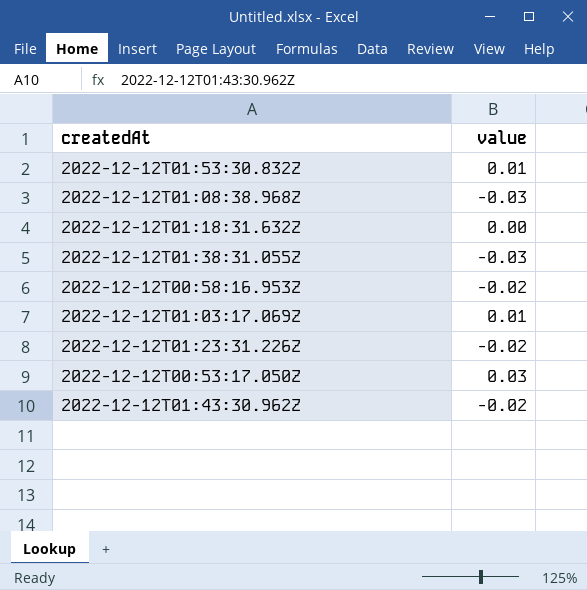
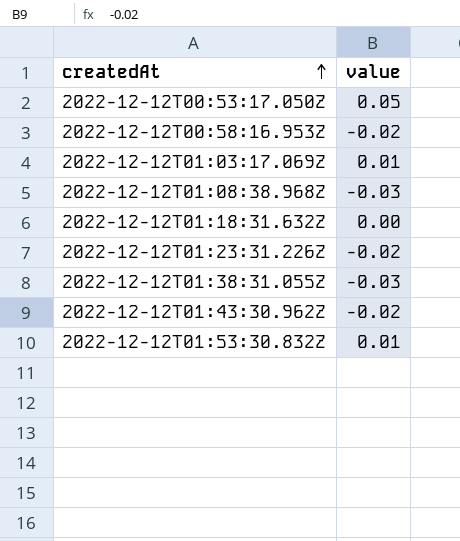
row order: none -> createdAt ascending
2022-12-12T00:53:17.050Z | value: 0.03 -> 0.05

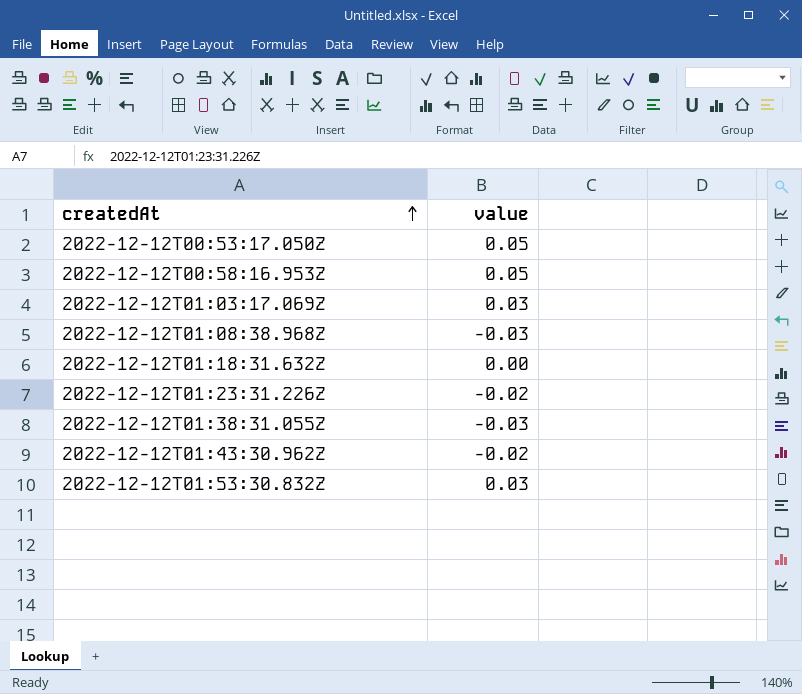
2022-12-12T00:58:16.953Z | value: -0.02 -> 0.05
2022-12-12T01:03:17.069Z | value: 0.01 -> 0.03
2022-12-12T01:53:30.832Z | value: 0.01 -> 0.03

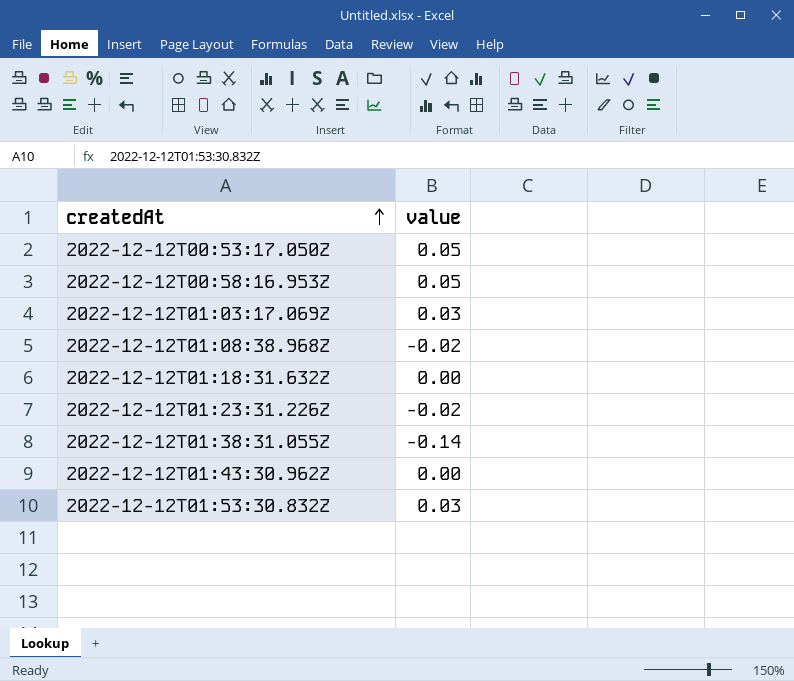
2022-12-12T01:08:38.968Z | value: -0.03 -> -0.02
2022-12-12T01:38:31.055Z | value: -0.03 -> -0.14
2022-12-12T01:43:30.962Z | value: -0.02 -> 0.00

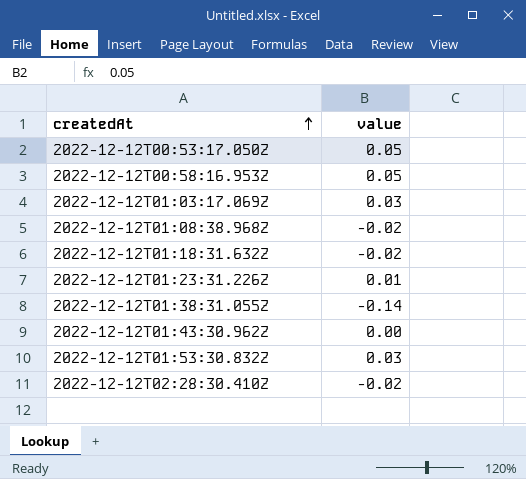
2022-12-12T01:18:31.632Z | value: 0.00 -> -0.02
2022-12-12T01:23:31.226Z | value: -0.02 -> 0.01
row 2022-12-12T02:28:30.410Z: none -> -0.02

